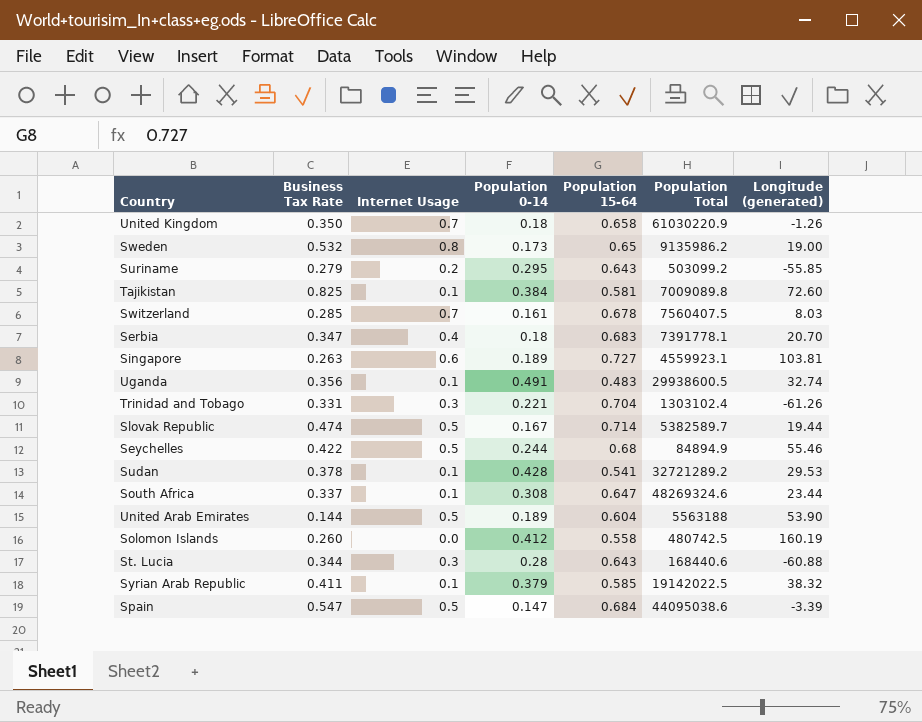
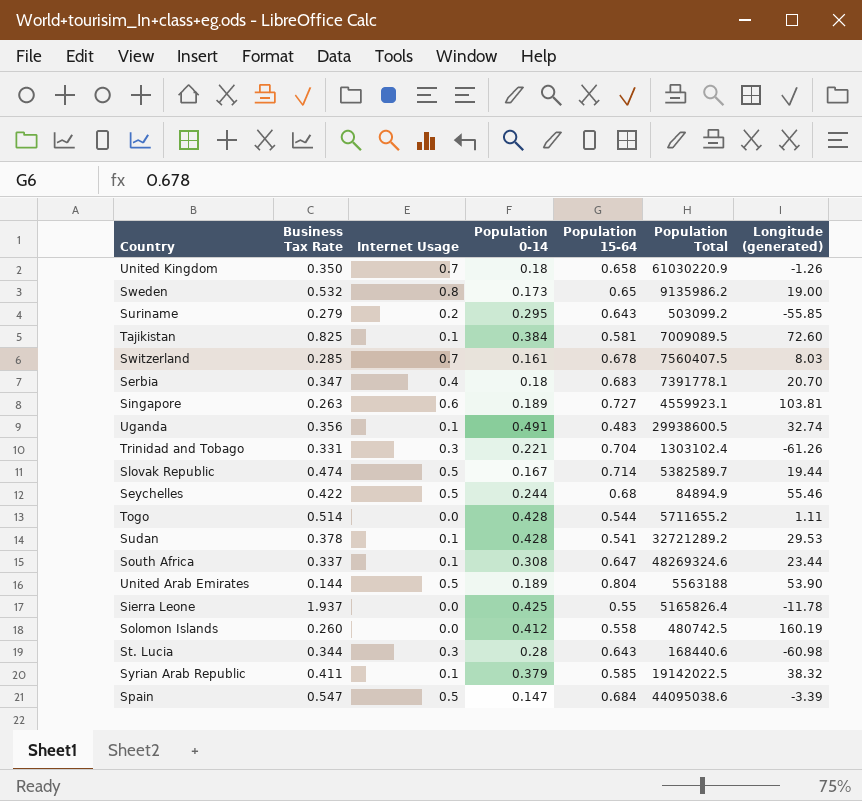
Tajikistan | Population Total: 7009089.8 -> 7009089.5
row Togo: none -> 0.514 | 0.0 | 0.428 | 0.544 | 5711655.2 | 1.11
United Arab Emirates | Population 15-64: 0.604 -> 0.804
row Sierra Leone: none -> 1.937 | 0.0 | 0.425 | 0.55 | 5165826.4 | -11.78
St. Lucia | Longitude (generated): -60.88 -> -60.98

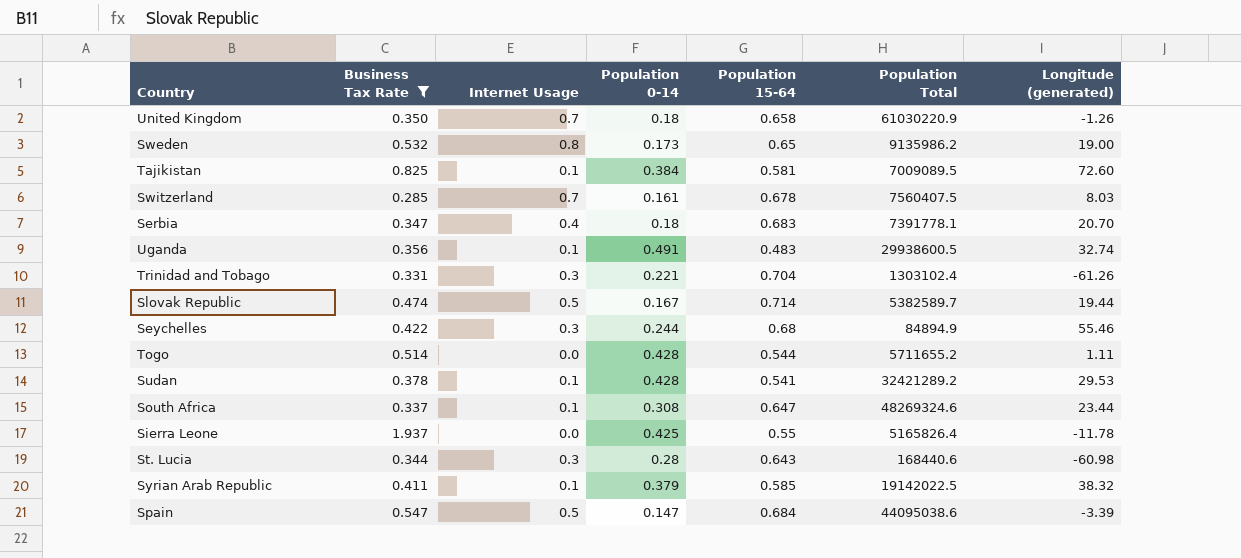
filter: none -> Business Tax Rate >= 0.285
Seychelles | Internet Usage: 0.5 -> 0.3
Sudan | Population Total: 32721289.2 -> 32421289.2

